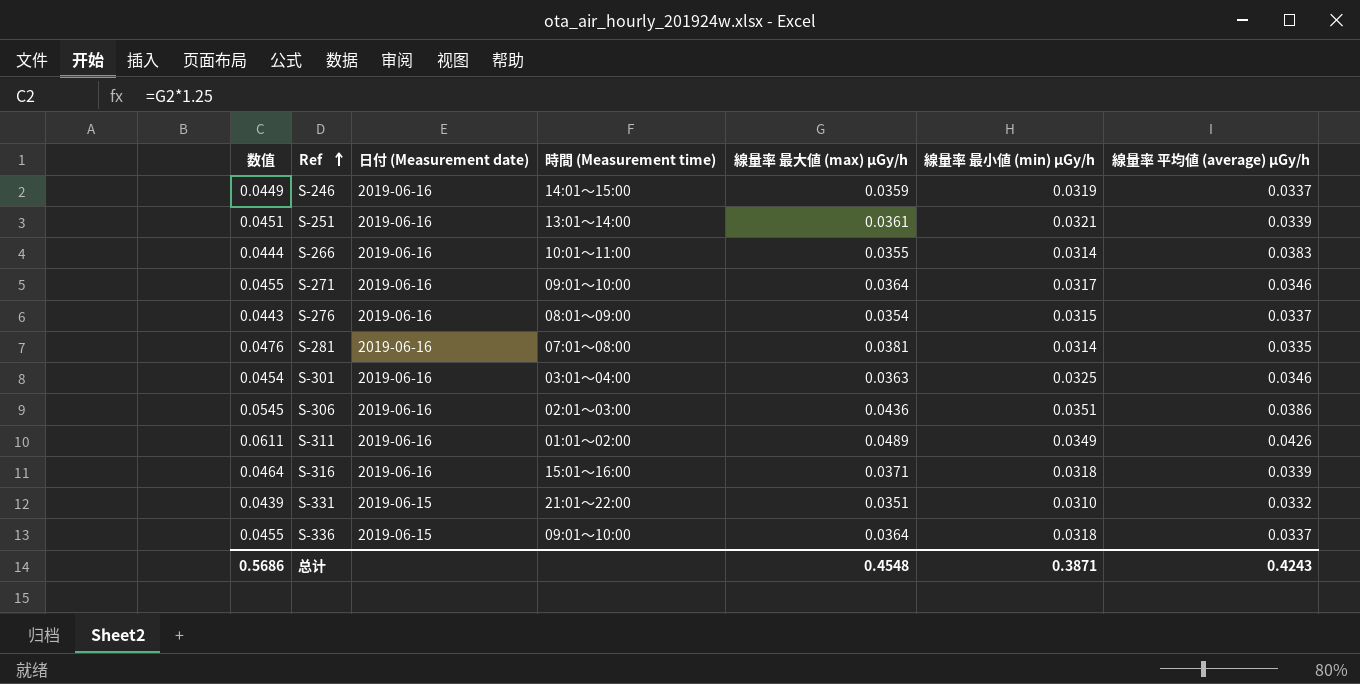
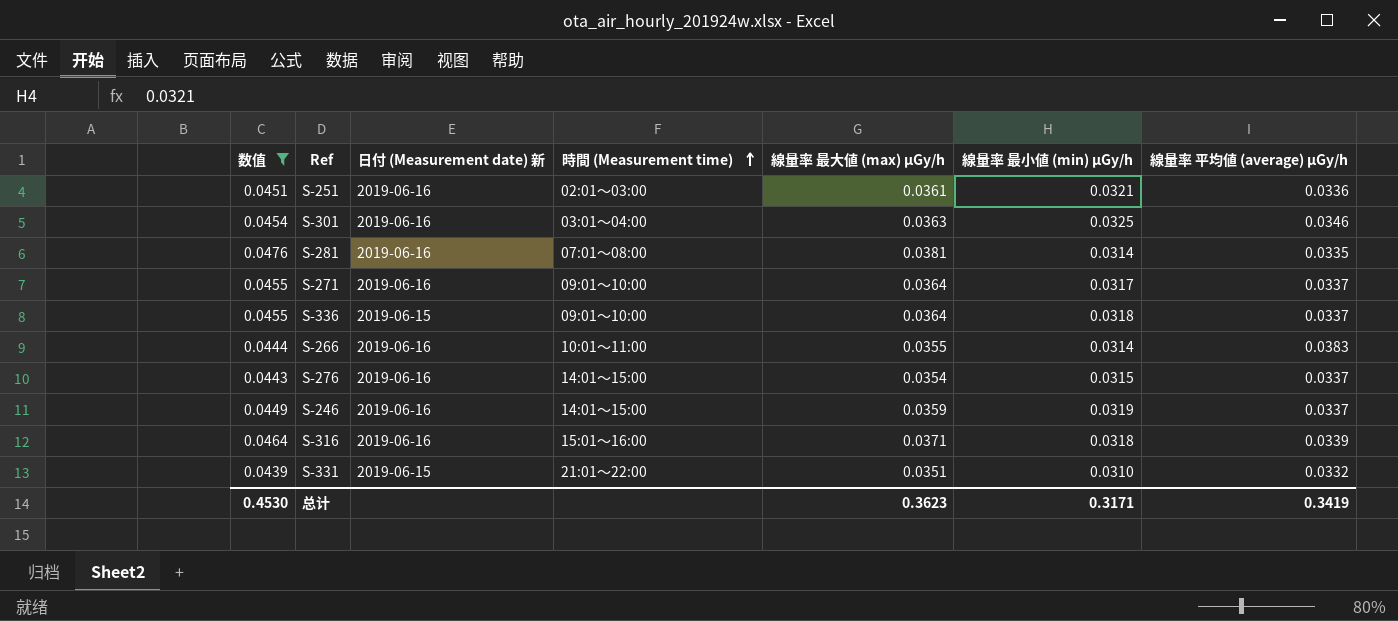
filter: none -> 数值 <= 0.0476
row order: Ref ascending -> 時間 (Measurement time) ascending
column name: 日付 (Measurement date) -> 日付 (Measurement date) 新
S-251 | 時間 (Measurement time): 13:01～14:00 -> 02:01～03:00
S-251 | 線量率 平均値 (average) μGy/h: 0.0339 -> 0.0336
S-271 | 線量率 平均値 (average) μGy/h: 0.0346 -> 0.0337
S-276 | 時間 (Measurement time): 08:01～09:00 -> 14:01～15:00
总计 | 数值: 0.5686 -> 0.4530
总计 | 線量率 最大値 (max) μGy/h: 0.4548 -> 0.3623
总计 | 線量率 最小値 (min) μGy/h: 0.3871 -> 0.3171
总计 | 線量率 平均値 (average) μGy/h: 0.4243 -> 0.3419

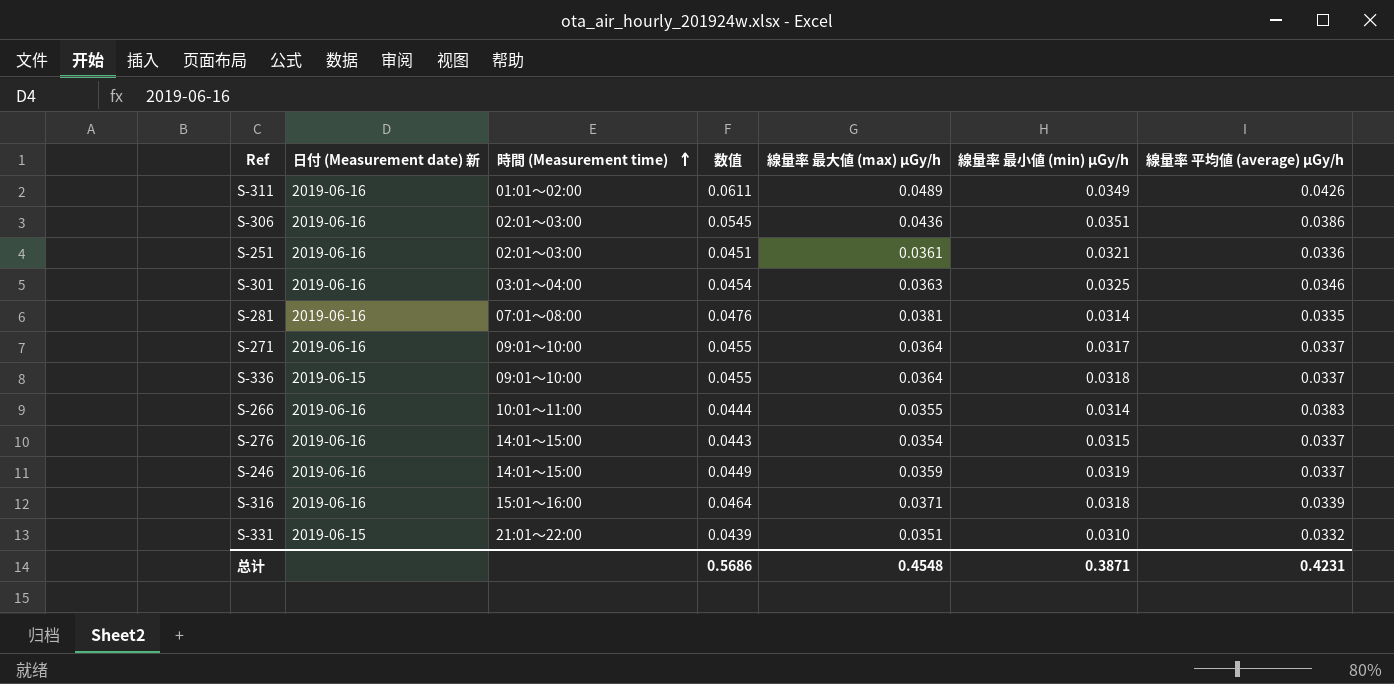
filter: 数值 <= 0.0476 -> none
column 数值 | position: 1 -> 4
总计 | 数值: 0.4530 -> 0.5686
总计 | 線量率 最大値 (max) μGy/h: 0.3623 -> 0.4548
总计 | 線量率 最小値 (min) μGy/h: 0.3171 -> 0.3871
总计 | 線量率 平均値 (average) μGy/h: 0.3419 -> 0.4231

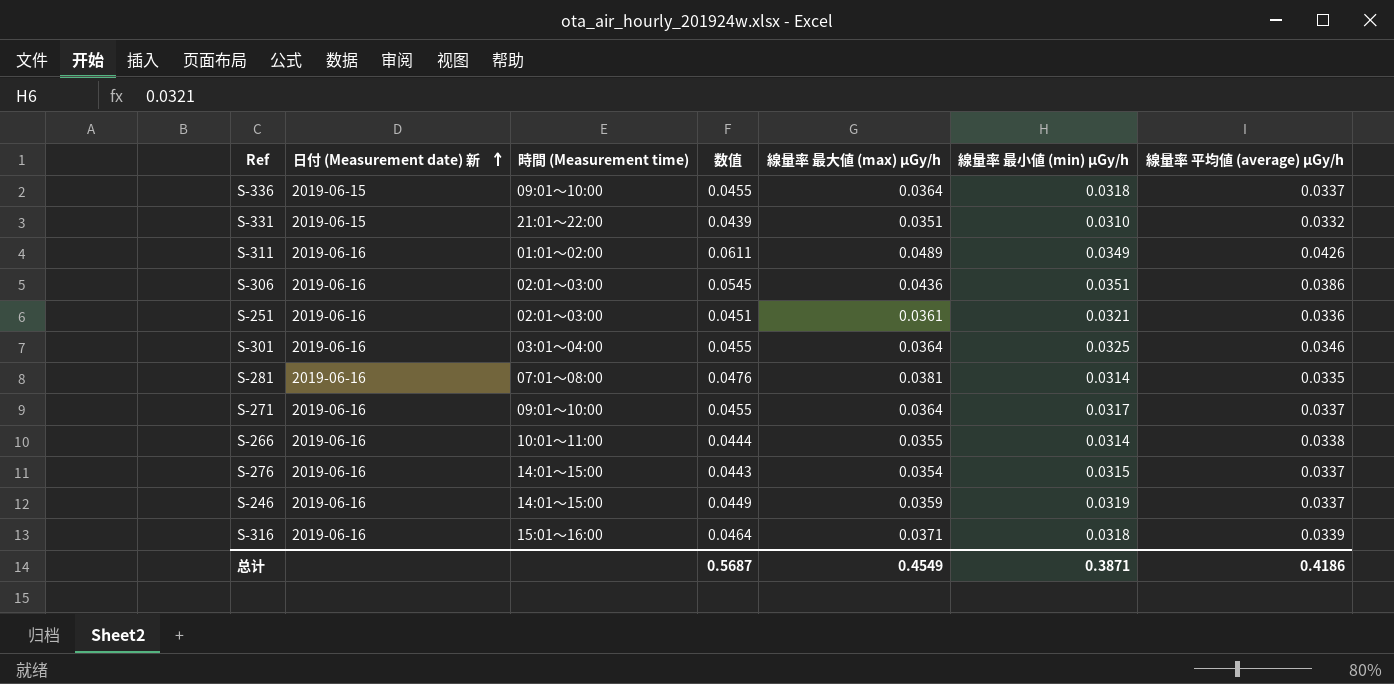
row order: 時間 (Measurement time) ascending -> 日付 (Measurement date) 新 ascending
S-301 | 数值: 0.0454 -> 0.0455
S-301 | 線量率 最大値 (max) μGy/h: 0.0363 -> 0.0364
S-266 | 線量率 平均値 (average) μGy/h: 0.0383 -> 0.0338
总计 | 数值: 0.5686 -> 0.5687
总计 | 線量率 最大値 (max) μGy/h: 0.4548 -> 0.4549
总计 | 線量率 平均値 (average) μGy/h: 0.4231 -> 0.4186

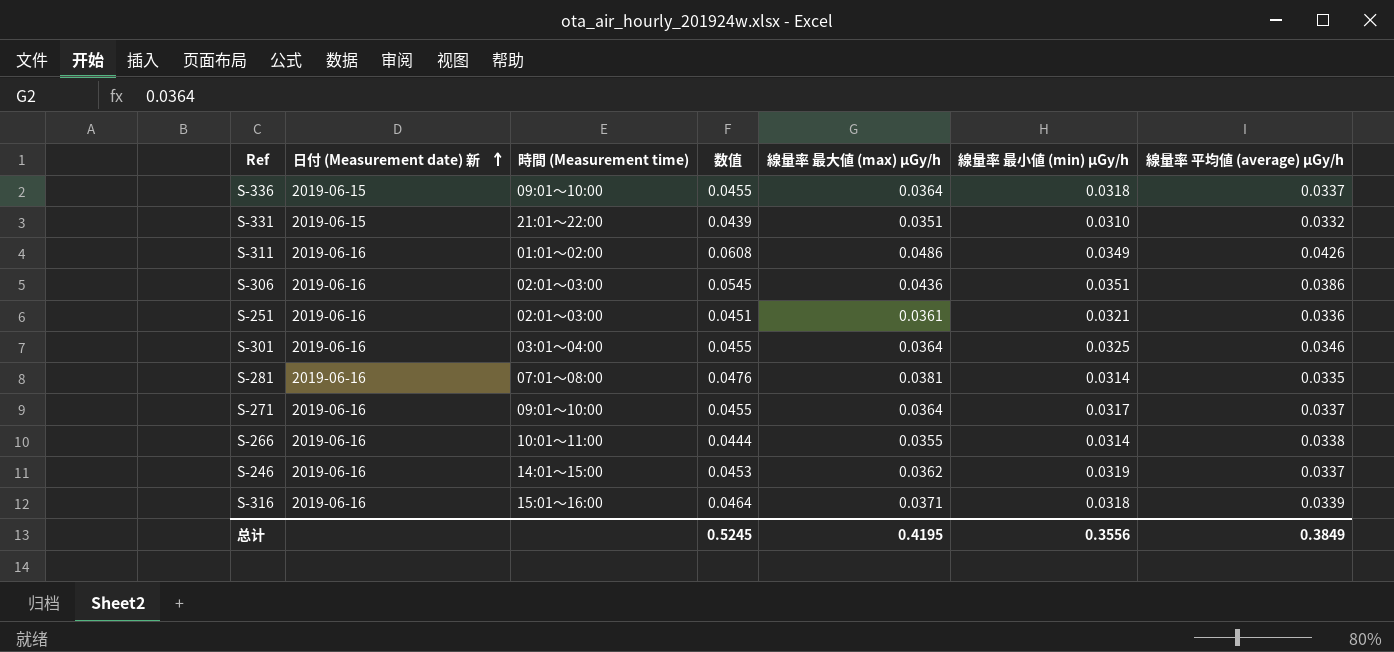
row S-276: 2019-06-16 | 14:01～15:00 | 0.0443 | 0.0354 | 0.0315 | 0.0337 -> none
S-311 | 数值: 0.0611 -> 0.0608
S-311 | 線量率 最大値 (max) μGy/h: 0.0489 -> 0.0486
S-246 | 数值: 0.0449 -> 0.0453
S-246 | 線量率 最大値 (max) μGy/h: 0.0359 -> 0.0362
总计 | 数值: 0.5687 -> 0.5245
总计 | 線量率 最大値 (max) μGy/h: 0.4549 -> 0.4195
总计 | 線量率 最小値 (min) μGy/h: 0.3871 -> 0.3556
总计 | 線量率 平均値 (average) μGy/h: 0.4186 -> 0.3849

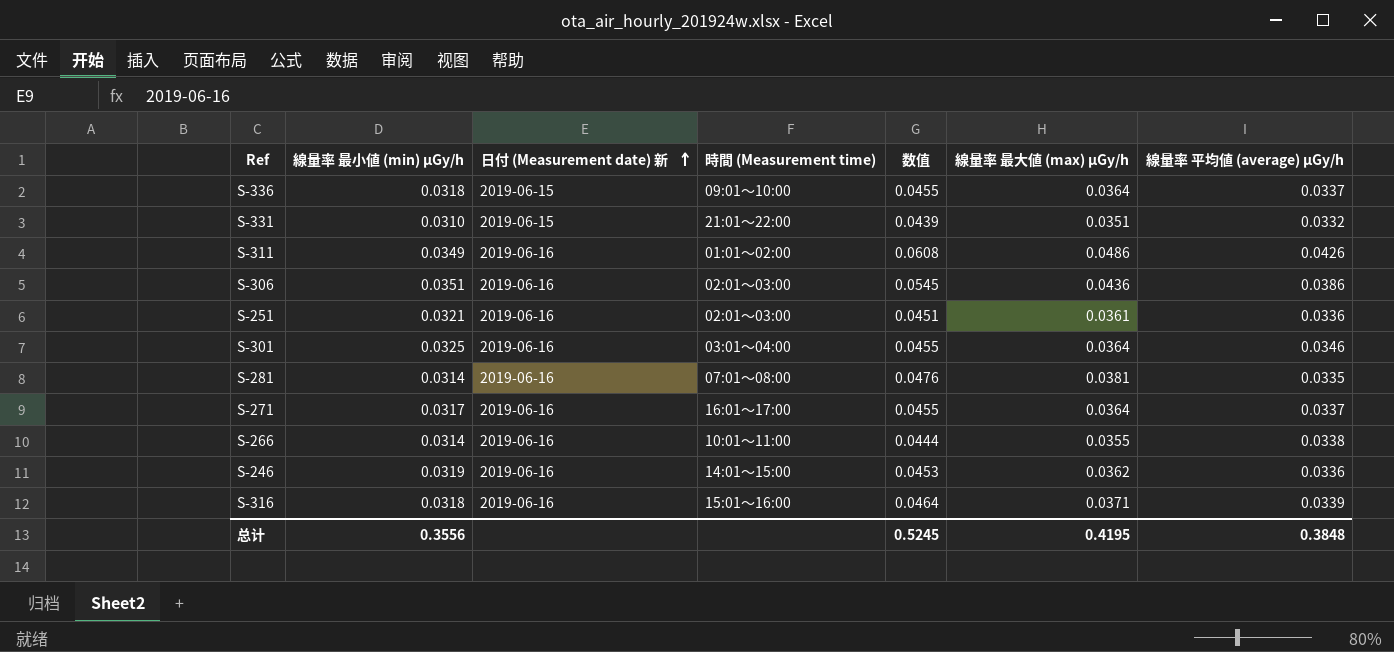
column 線量率 最小値 (min) μGy/h | position: 6 -> 2
S-271 | 時間 (Measurement time): 09:01～10:00 -> 16:01～17:00
S-246 | 線量率 平均値 (average) μGy/h: 0.0337 -> 0.0336
总计 | 線量率 平均値 (average) μGy/h: 0.3849 -> 0.3848

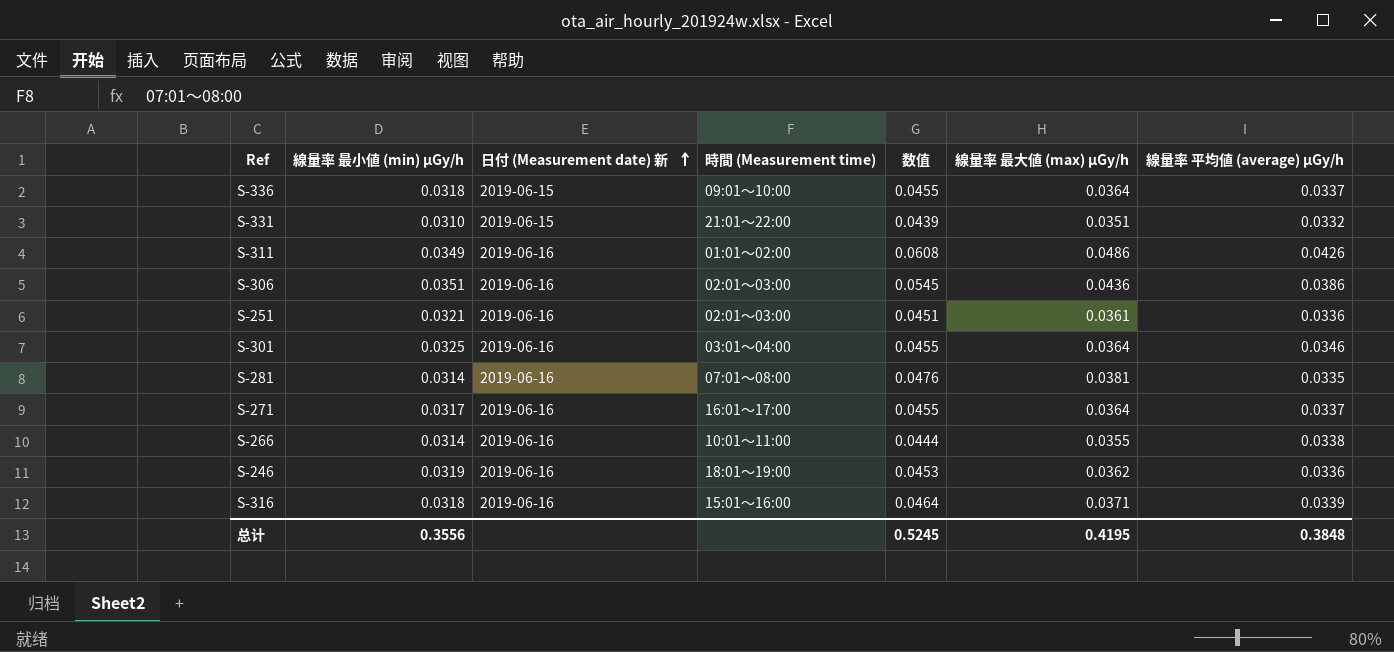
S-246 | 時間 (Measurement time): 14:01～15:00 -> 18:01～19:00

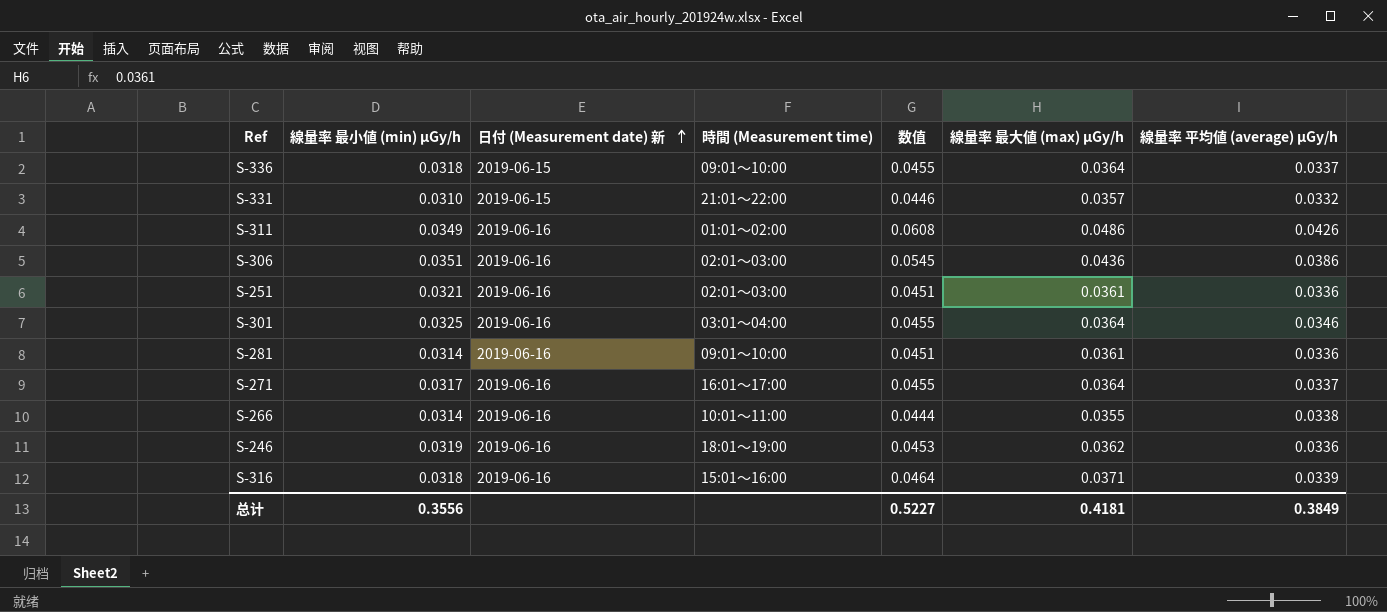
S-331 | 数值: 0.0439 -> 0.0446
S-331 | 線量率 最大値 (max) μGy/h: 0.0351 -> 0.0357
S-281 | 時間 (Measurement time): 07:01～08:00 -> 09:01～10:00
S-281 | 数值: 0.0476 -> 0.0451
S-281 | 線量率 最大値 (max) μGy/h: 0.0381 -> 0.0361
S-281 | 線量率 平均値 (average) μGy/h: 0.0335 -> 0.0336
总计 | 数值: 0.5245 -> 0.5227
总计 | 線量率 最大値 (max) μGy/h: 0.4195 -> 0.4181
总计 | 線量率 平均値 (average) μGy/h: 0.3848 -> 0.3849

